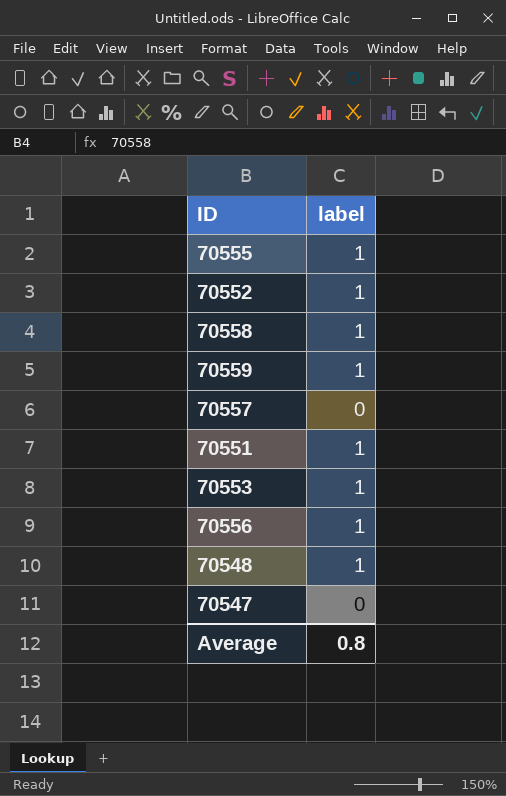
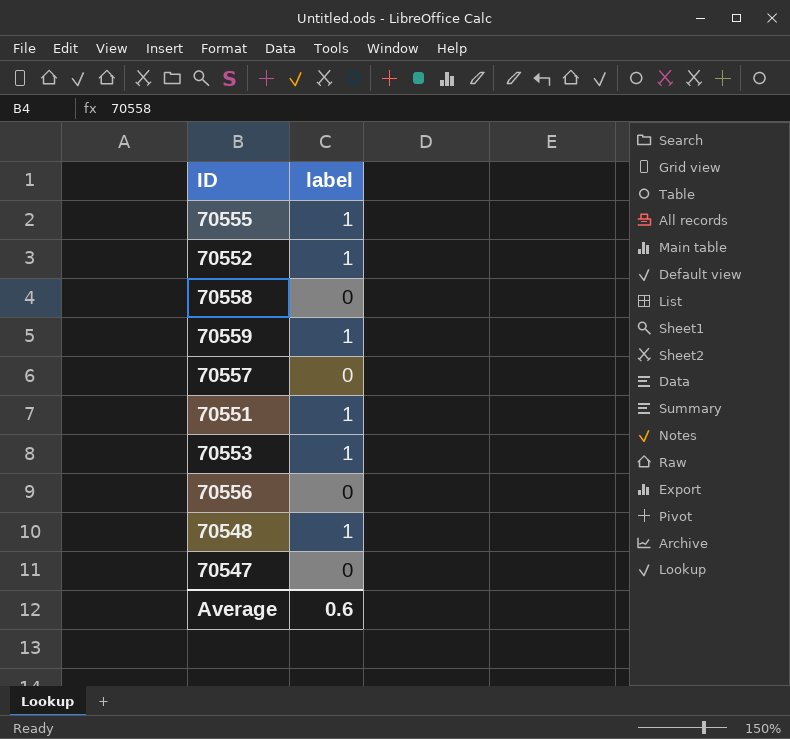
70558 | label: 1 -> 0
70556 | label: 1 -> 0
Average | label: 0.8 -> 0.6

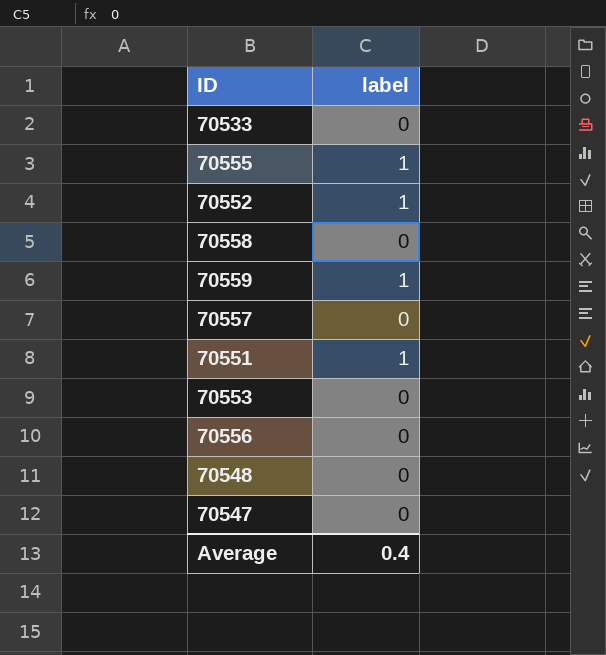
row 70533: none -> 0
70553 | label: 1 -> 0
70548 | label: 1 -> 0
Average | label: 0.6 -> 0.4

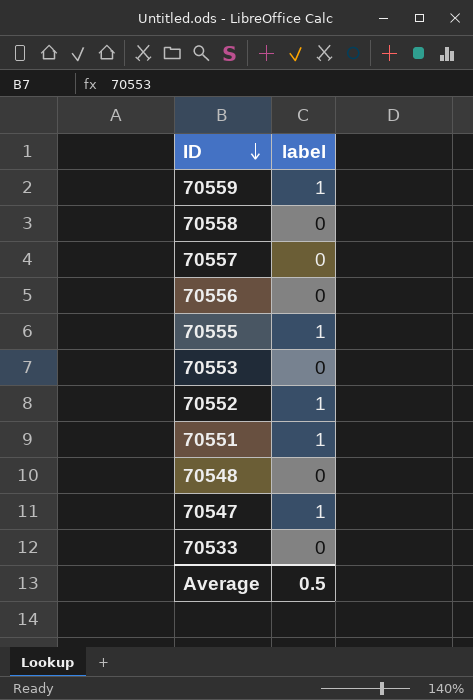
row order: none -> ID descending
70547 | label: 0 -> 1
Average | label: 0.4 -> 0.5

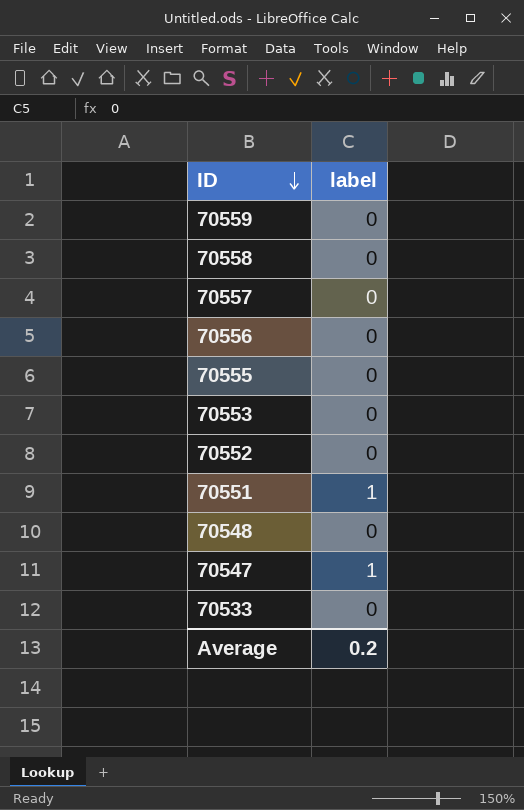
70559 | label: 1 -> 0
70555 | label: 1 -> 0
70552 | label: 1 -> 0
Average | label: 0.5 -> 0.2

